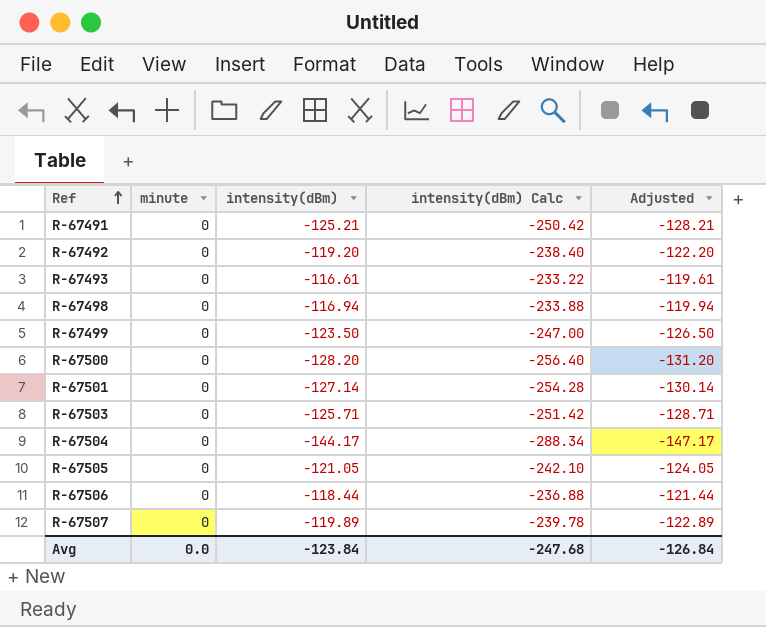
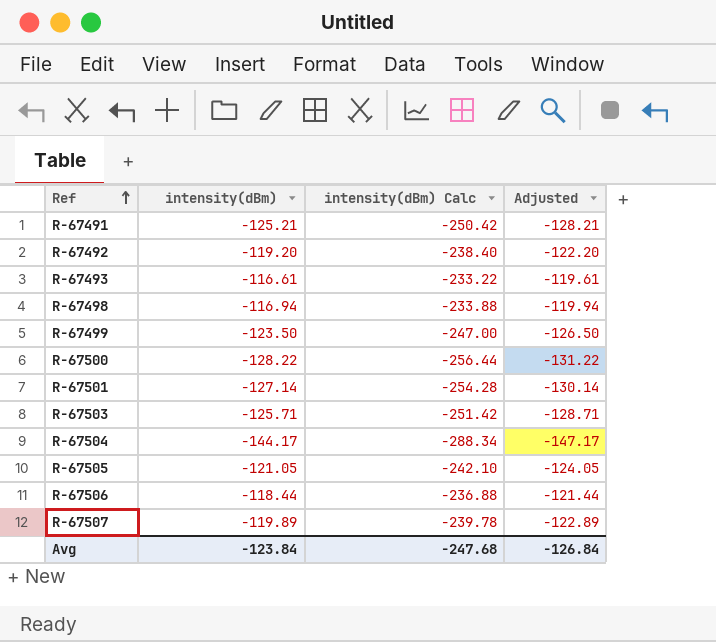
column minute | position: 2 -> none
R-67500 | intensity(dBm): -128.20 -> -128.22
R-67500 | intensity(dBm) Calc: -256.40 -> -256.44
R-67500 | Adjusted: -131.20 -> -131.22

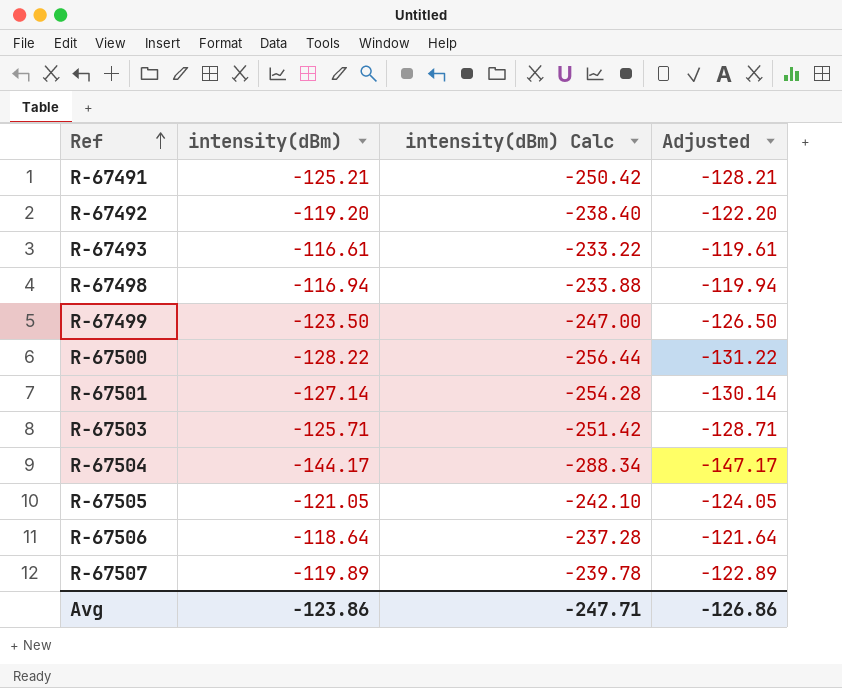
R-67506 | intensity(dBm): -118.44 -> -118.64
R-67506 | intensity(dBm) Calc: -236.88 -> -237.28
R-67506 | Adjusted: -121.44 -> -121.64
Avg | intensity(dBm): -123.84 -> -123.86
Avg | intensity(dBm) Calc: -247.68 -> -247.71
Avg | Adjusted: -126.84 -> -126.86

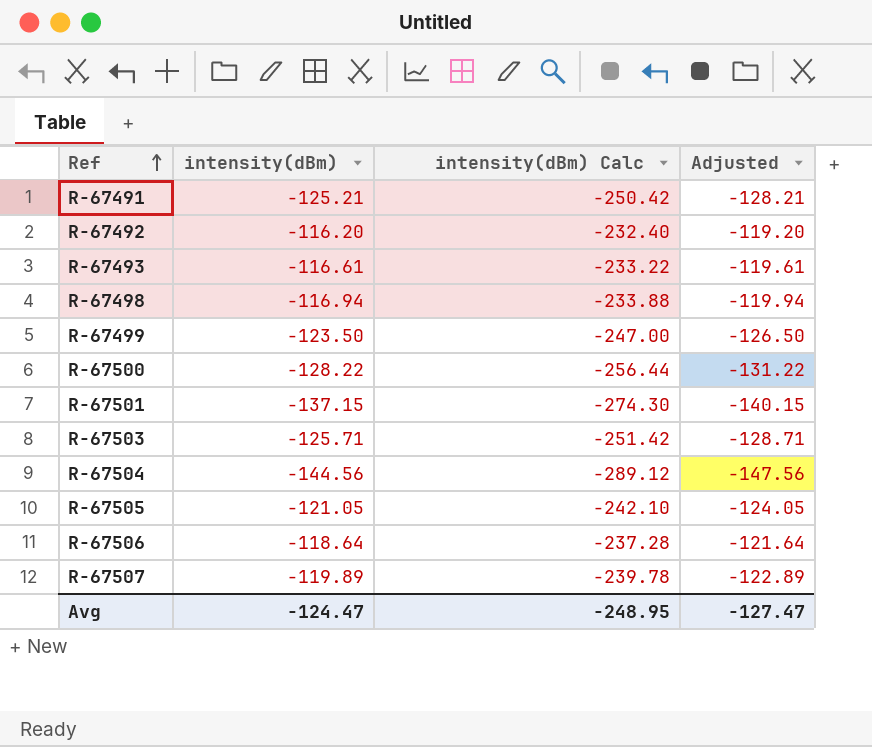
R-67492 | intensity(dBm): -119.20 -> -116.20
R-67492 | intensity(dBm) Calc: -238.40 -> -232.40
R-67492 | Adjusted: -122.20 -> -119.20
R-67501 | intensity(dBm): -127.14 -> -137.15
R-67501 | intensity(dBm) Calc: -254.28 -> -274.30
R-67501 | Adjusted: -130.14 -> -140.15
R-67504 | intensity(dBm): -144.17 -> -144.56
R-67504 | intensity(dBm) Calc: -288.34 -> -289.12
R-67504 | Adjusted: -147.17 -> -147.56
Avg | intensity(dBm): -123.86 -> -124.47
Avg | intensity(dBm) Calc: -247.71 -> -248.95
Avg | Adjusted: -126.86 -> -127.47

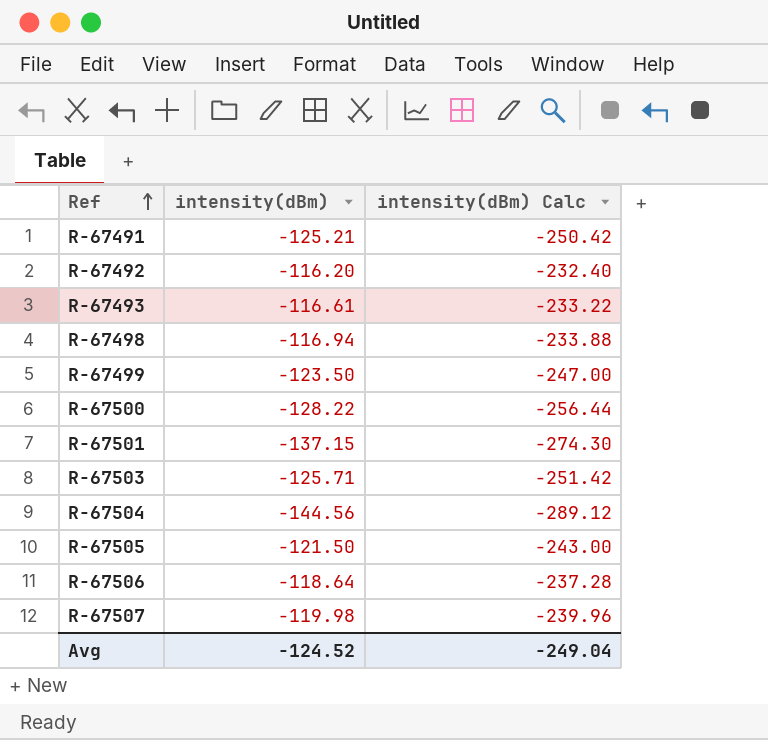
column Adjusted | formula: [intensity(dBm)] - 3 -> none
R-67505 | intensity(dBm): -121.05 -> -121.50
R-67505 | intensity(dBm) Calc: -242.10 -> -243.00
R-67507 | intensity(dBm): -119.89 -> -119.98
R-67507 | intensity(dBm) Calc: -239.78 -> -239.96
Avg | intensity(dBm): -124.47 -> -124.52
Avg | intensity(dBm) Calc: -248.95 -> -249.04

